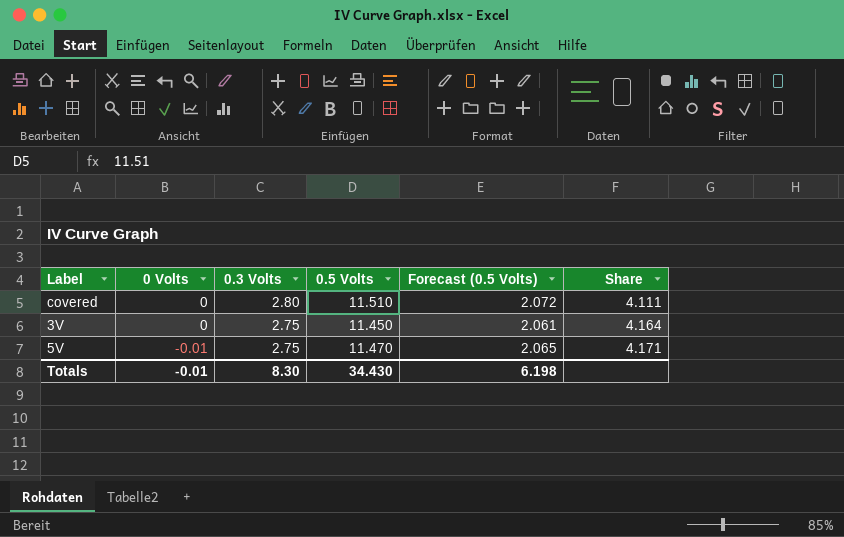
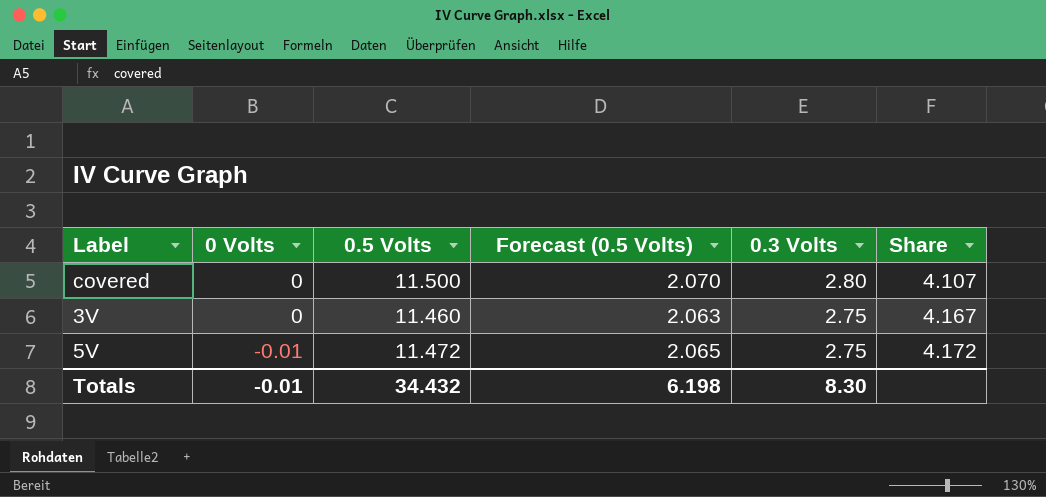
column 0.3 Volts | position: 3 -> 5
covered | 0.5 Volts: 11.510 -> 11.500
covered | Forecast (0.5 Volts): 2.072 -> 2.070
covered | Share: 4.111 -> 4.107
3V | 0.5 Volts: 11.450 -> 11.460
3V | Forecast (0.5 Volts): 2.061 -> 2.063
3V | Share: 4.164 -> 4.167
5V | 0.5 Volts: 11.470 -> 11.472
5V | Share: 4.171 -> 4.172
Totals | 0.5 Volts: 34.430 -> 34.432

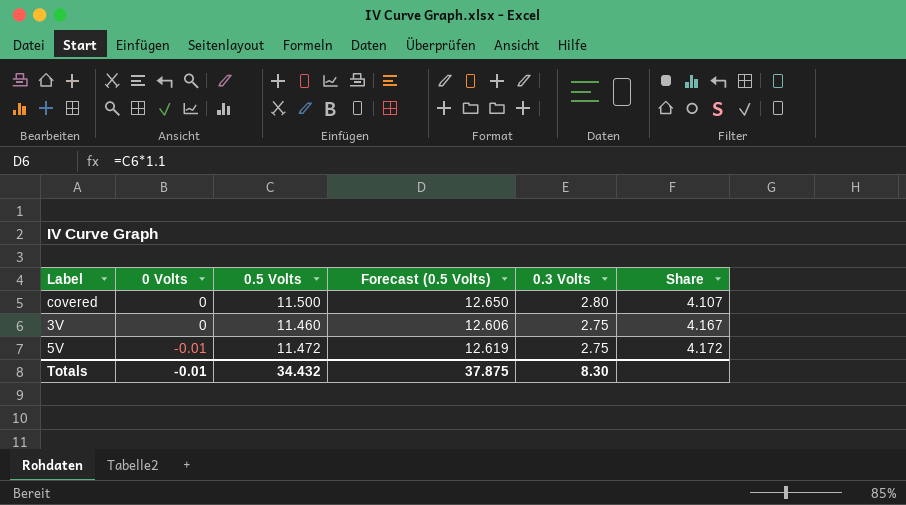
column Forecast (0.5 Volts) | formula: [0.5 Volts] * 0.18 -> [0.5 Volts] * 1.1
Totals | Forecast (0.5 Volts): 6.198 -> 37.875

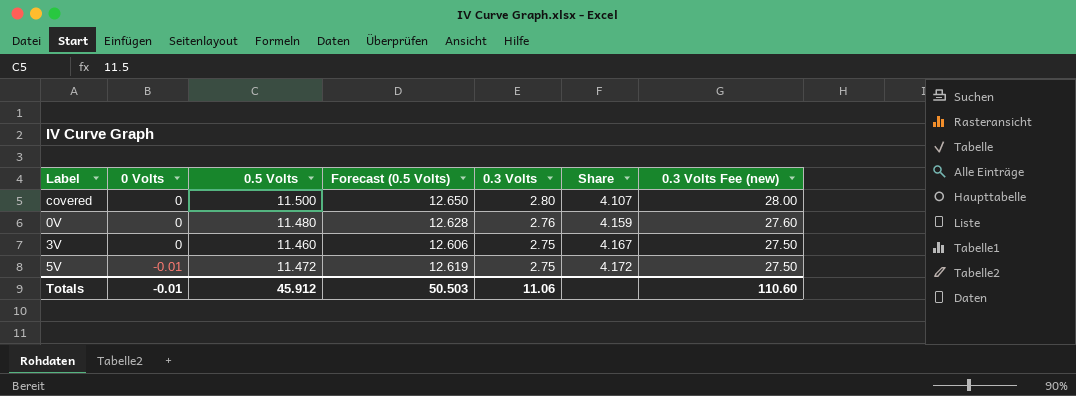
column 0.3 Volts Fee (new) | formula: none -> [0.3 Volts] * 10
row 0V: none -> 0 | 11.480 | 12.628 | 2.76 | 4.159 | 27.60
Totals | 0.5 Volts: 34.432 -> 45.912
Totals | Forecast (0.5 Volts): 37.875 -> 50.503
Totals | 0.3 Volts: 8.30 -> 11.06

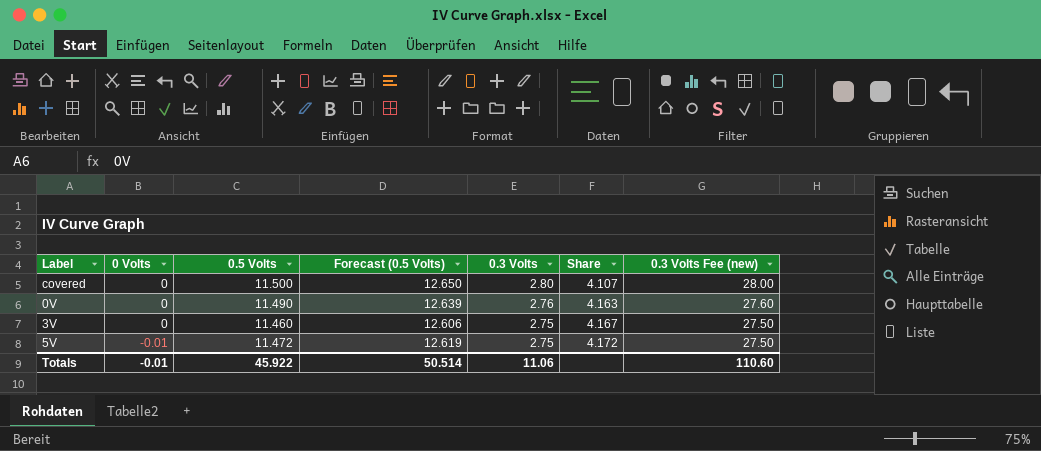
0V | 0.5 Volts: 11.480 -> 11.490
0V | Forecast (0.5 Volts): 12.628 -> 12.639
0V | Share: 4.159 -> 4.163
Totals | 0.5 Volts: 45.912 -> 45.922
Totals | Forecast (0.5 Volts): 50.503 -> 50.514

